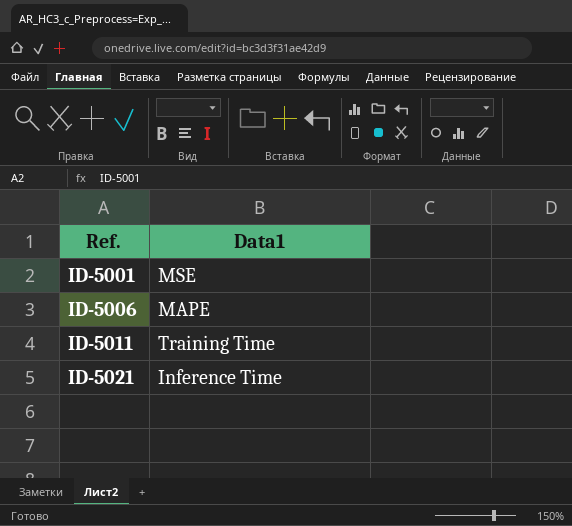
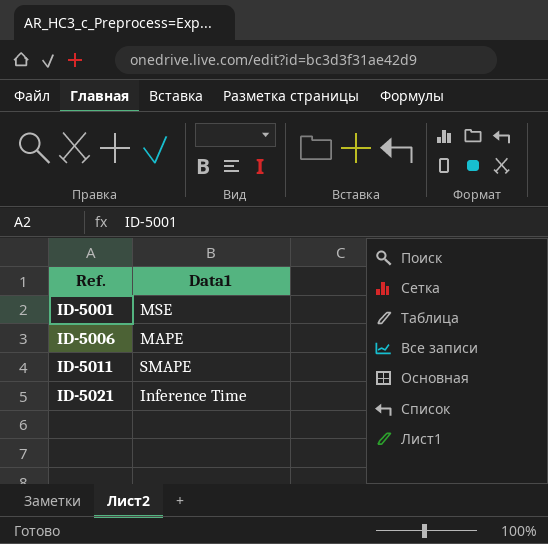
ID-5011 | Data1: Training Time -> SMAPE

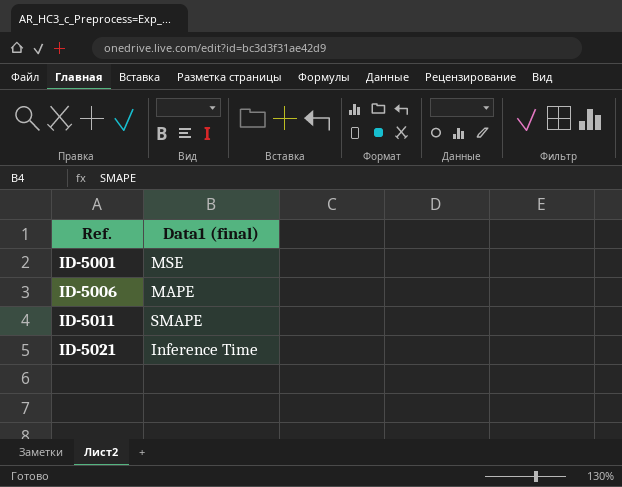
column name: Data1 -> Data1 (final)

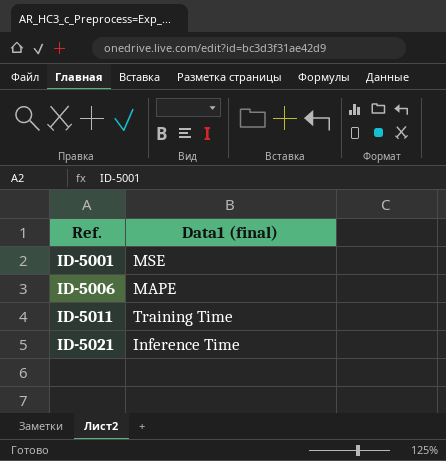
ID-5011 | Data1 (final): SMAPE -> Training Time

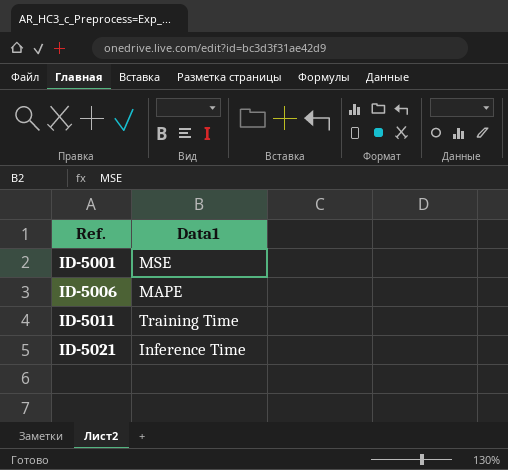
column name: Data1 (final) -> Data1

